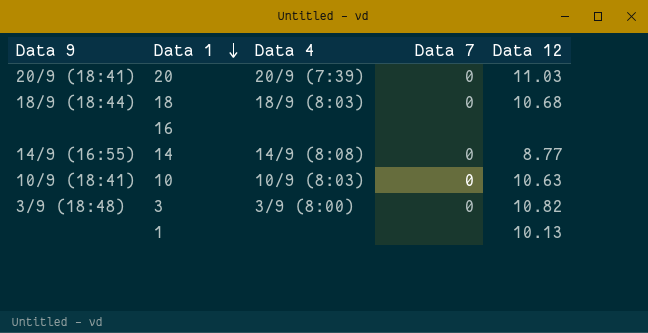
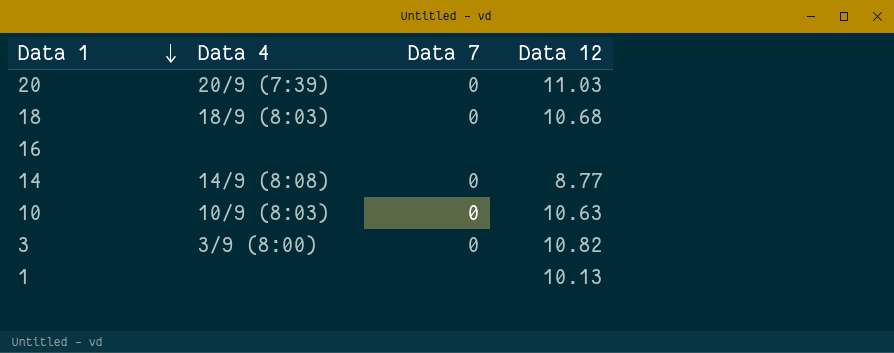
column Data 9 | position: 1 -> none

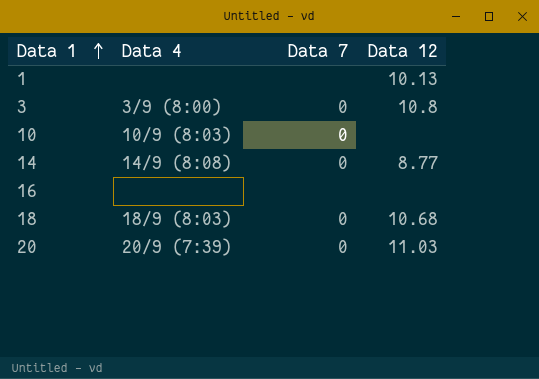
row order: Data 1 descending -> Data 1 ascending
3 | Data 12: 10.82 -> 10.8
10 | Data 12: 10.63 -> none

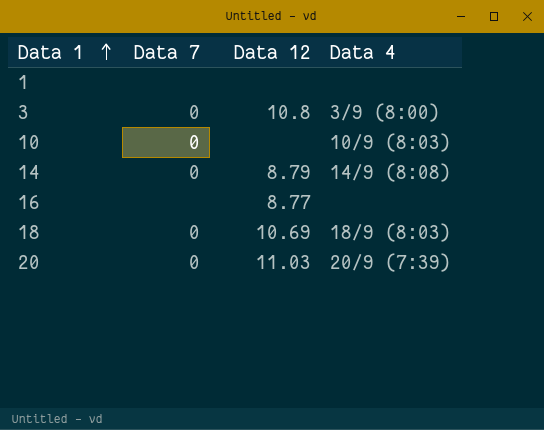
column Data 4 | position: 2 -> 4
1 | Data 12: 10.13 -> none
14 | Data 12: 8.77 -> 8.79
16 | Data 12: none -> 8.77
18 | Data 12: 10.68 -> 10.69

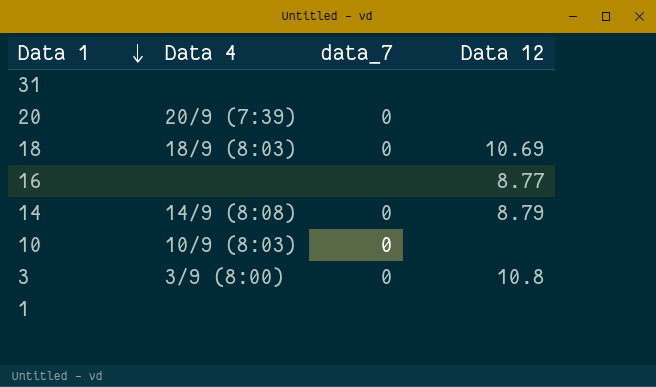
row order: Data 1 ascending -> Data 1 descending
column Data 4 | position: 4 -> 2
column name: Data 7 -> data_7
row 31: none -> none | none | none
20 | Data 12: 11.03 -> none

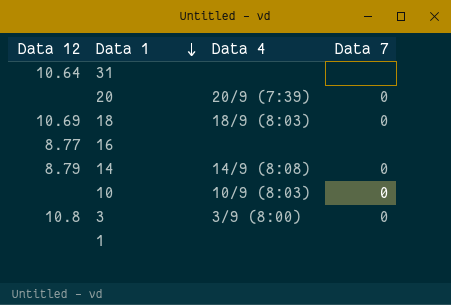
column Data 12 | position: 4 -> 1
column name: data_7 -> Data 7
31 | Data 12: none -> 10.64

